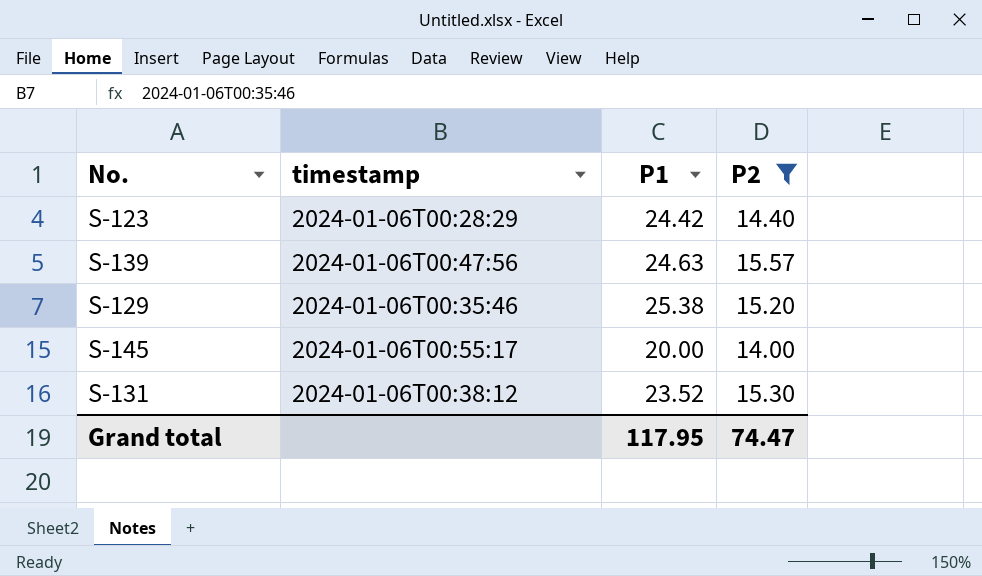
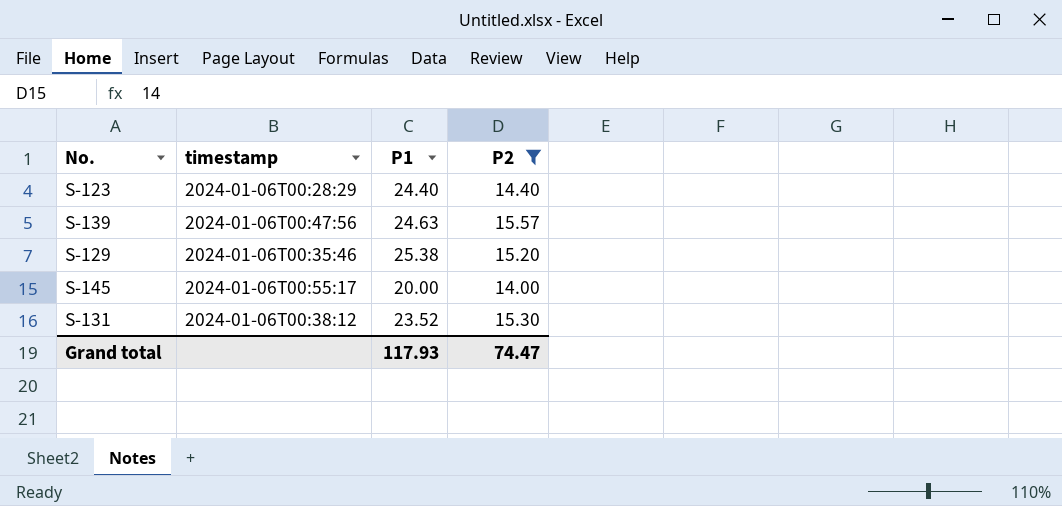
S-123 | P1: 24.42 -> 24.40
Grand total | P1: 117.95 -> 117.93

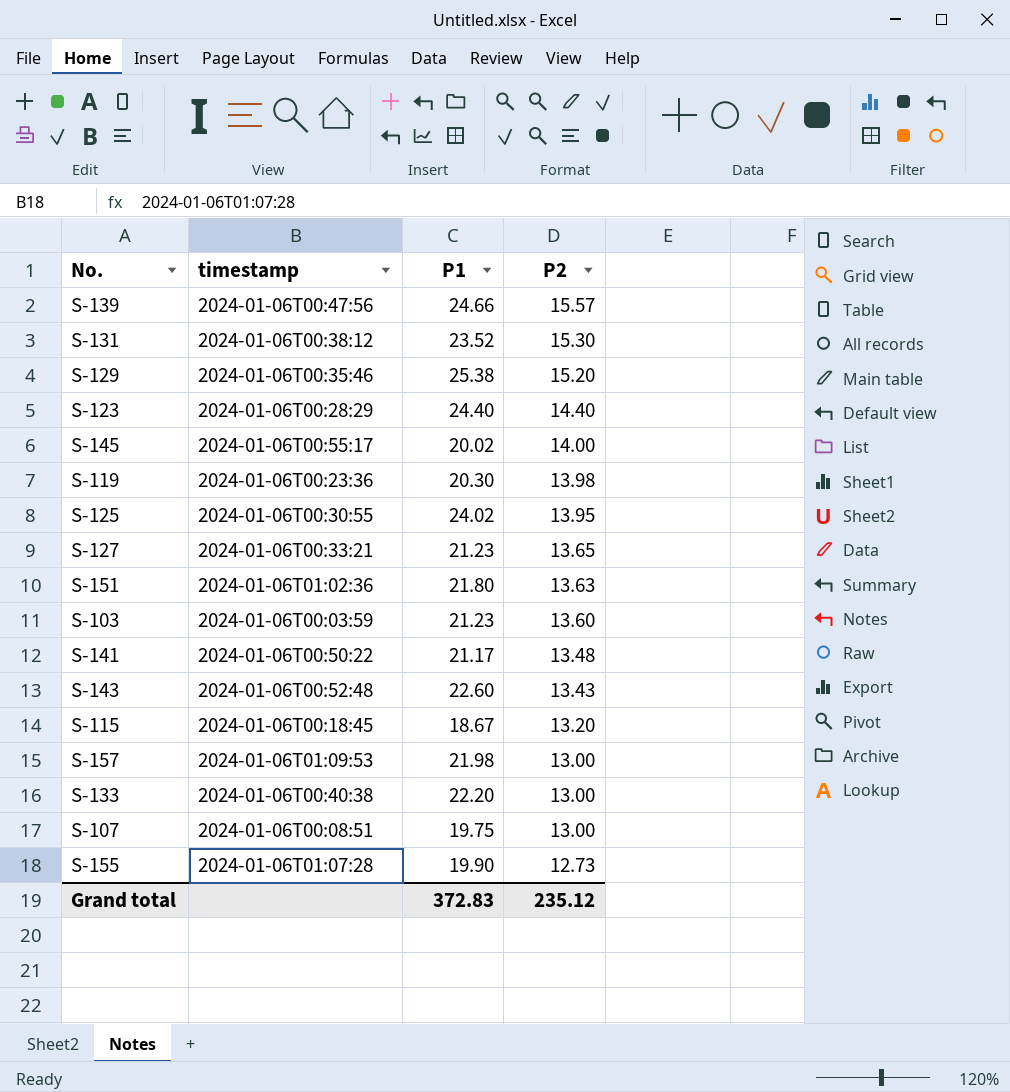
filter: P2 >= 14.00 -> none
row order: none -> P2 descending
S-139 | P1: 24.63 -> 24.66
S-145 | P1: 20.00 -> 20.02
Grand total | P1: 117.93 -> 372.83
Grand total | P2: 74.47 -> 235.12

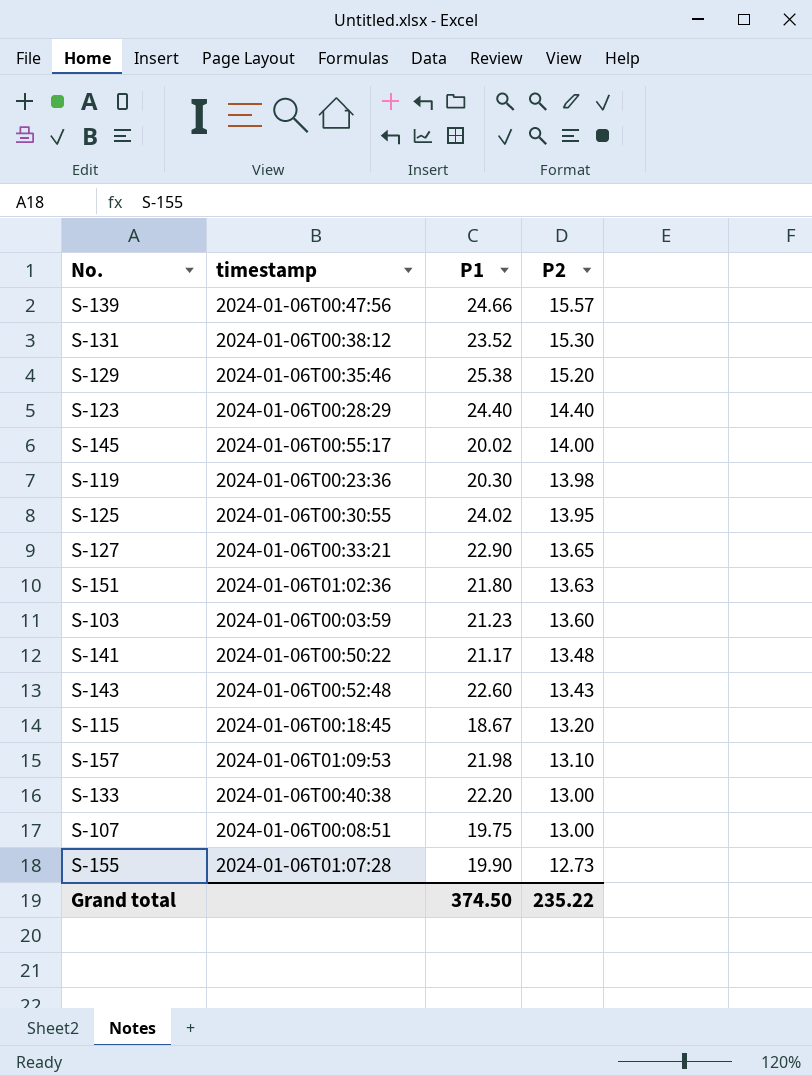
S-127 | P1: 21.23 -> 22.90
S-157 | P2: 13.00 -> 13.10
Grand total | P1: 372.83 -> 374.50
Grand total | P2: 235.12 -> 235.22

